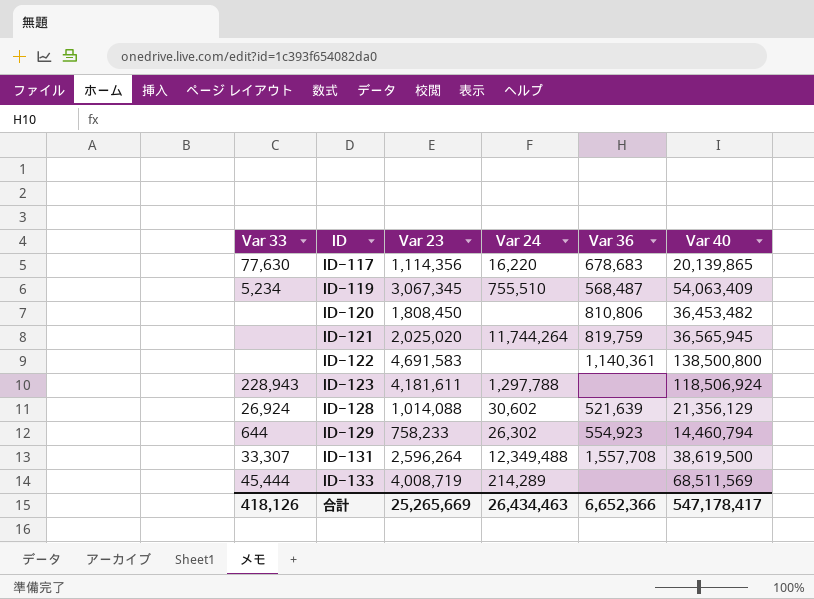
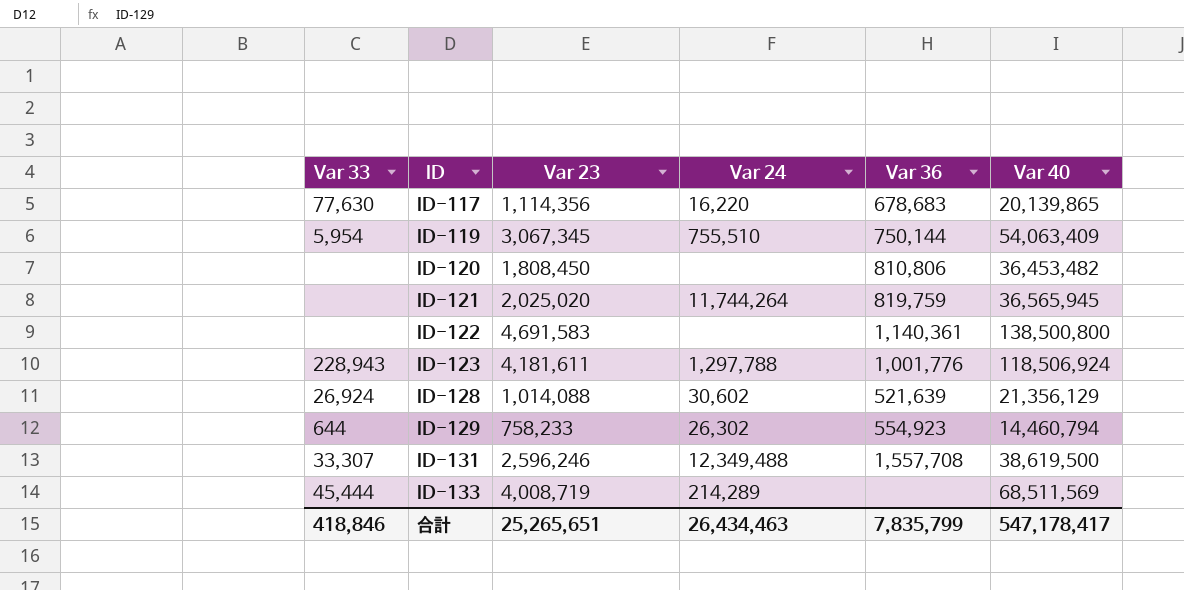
ID-119 | Var 33: 5,234 -> 5,954
ID-119 | Var 36: 568,487 -> 750,144
ID-123 | Var 36: none -> 1,001,776
ID-131 | Var 23: 2,596,264 -> 2,596,246
合計 | Var 33: 418,126 -> 418,846
合計 | Var 23: 25,265,669 -> 25,265,651
合計 | Var 36: 6,652,366 -> 7,835,799

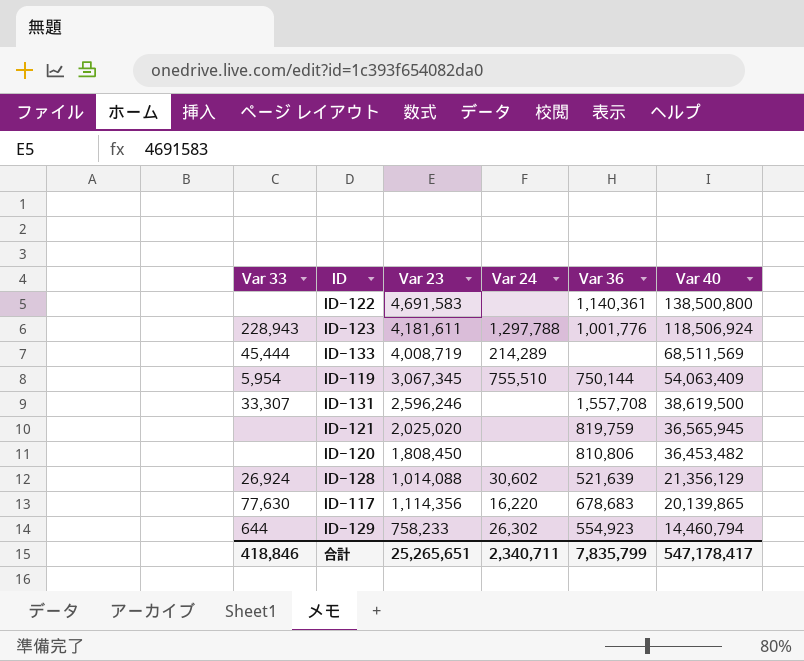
row order: ID ascending -> Var 40 descending
ID-131 | Var 24: 12,349,488 -> none
ID-121 | Var 24: 11,744,264 -> none
合計 | Var 24: 26,434,463 -> 2,340,711

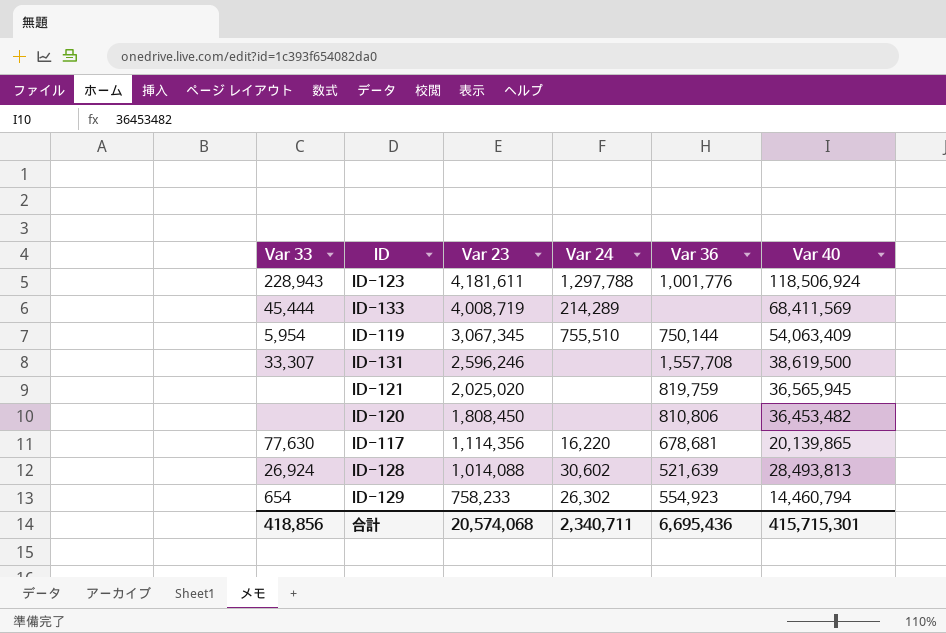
row order: Var 40 descending -> Var 23 descending
row ID-122: none | 4,691,583 | none | 1,140,361 | 138,500,800 -> none
ID-133 | Var 40: 68,511,569 -> 68,411,569
ID-117 | Var 36: 678,683 -> 678,681
ID-128 | Var 40: 21,356,129 -> 28,493,813
ID-129 | Var 33: 644 -> 654
合計 | Var 33: 418,846 -> 418,856
合計 | Var 23: 25,265,651 -> 20,574,068
合計 | Var 36: 7,835,799 -> 6,695,436
合計 | Var 40: 547,178,417 -> 415,715,301

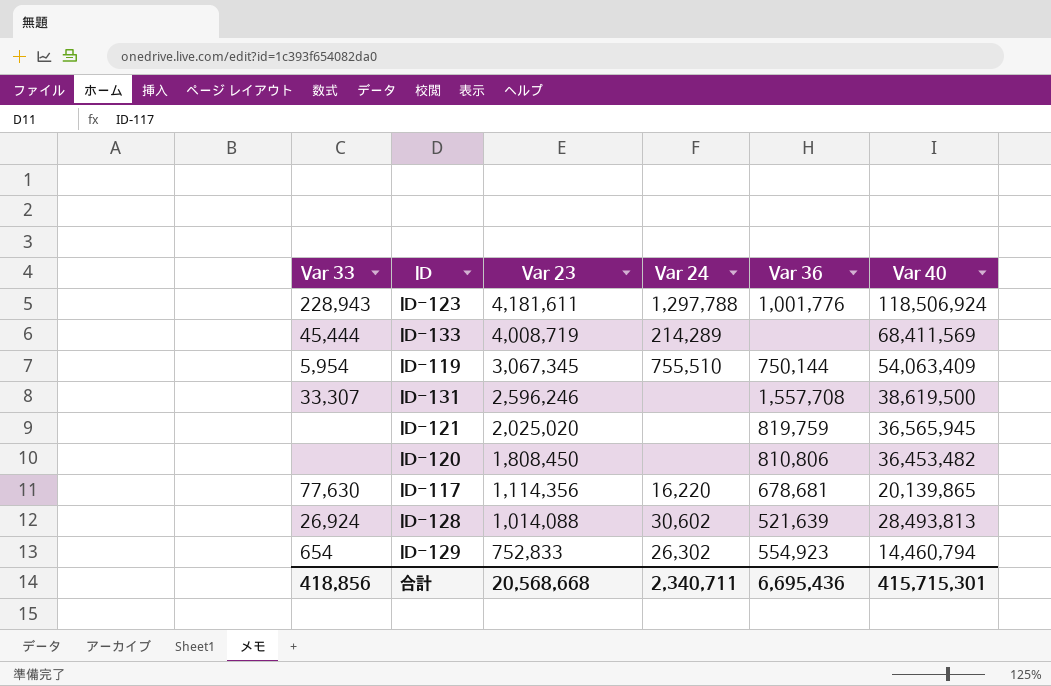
ID-129 | Var 23: 758,233 -> 752,833
合計 | Var 23: 20,574,068 -> 20,568,668

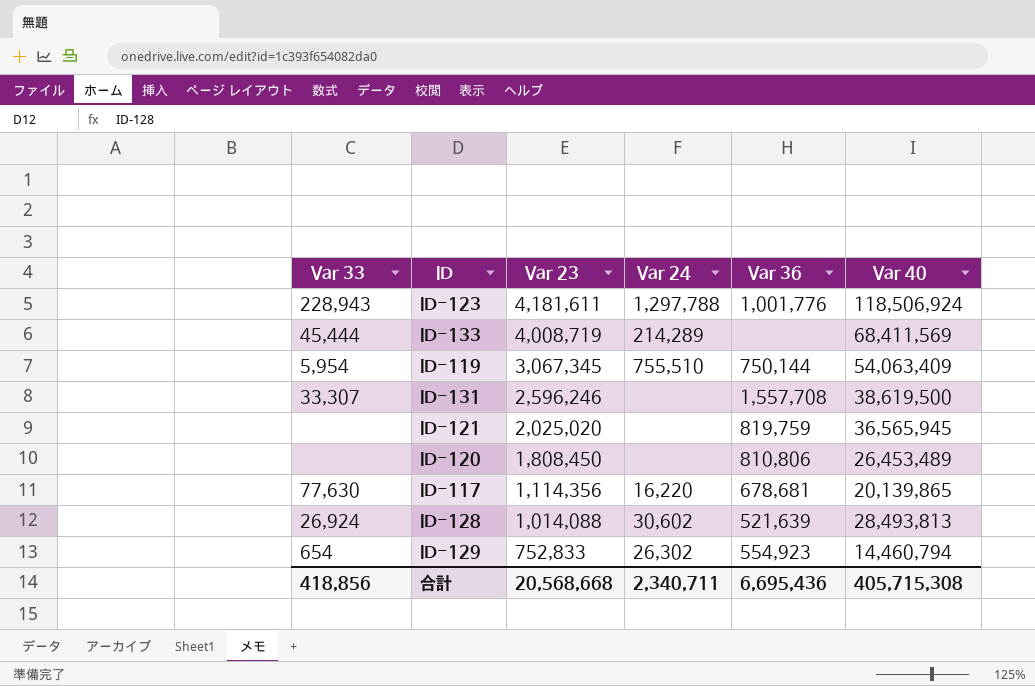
ID-120 | Var 40: 36,453,482 -> 26,453,489
合計 | Var 40: 415,715,301 -> 405,715,308

